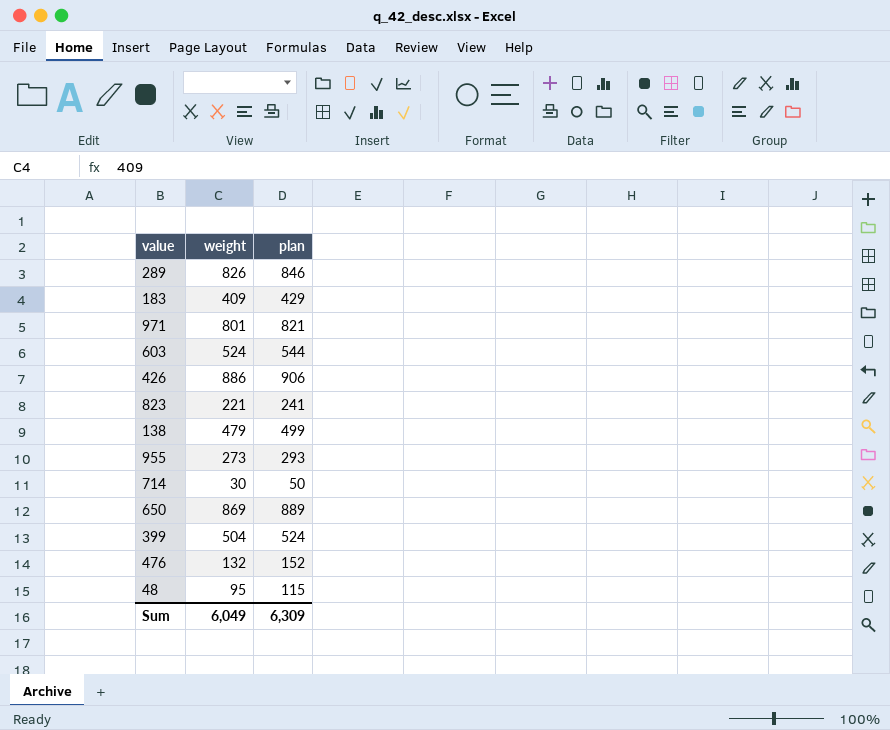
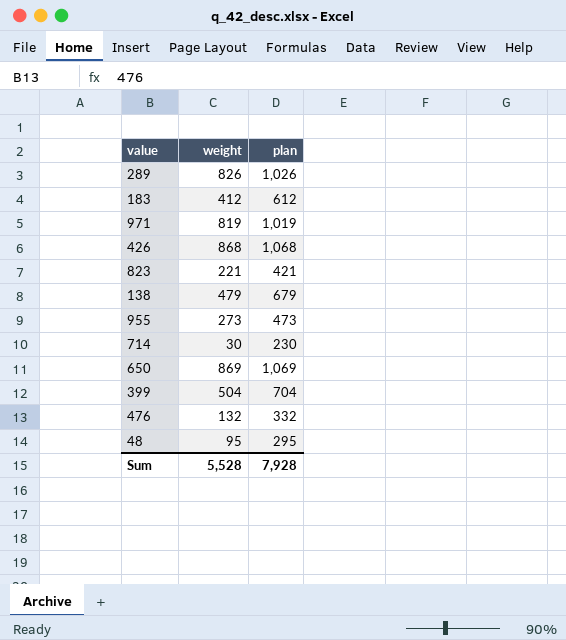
column plan | formula: [weight] + 20 -> [weight] + 200
row 603: 524 | 544 -> none
183 | weight: 409 -> 412
971 | weight: 801 -> 819
426 | weight: 886 -> 868
Sum | weight: 6,049 -> 5,528
Sum | plan: 6,309 -> 7,928

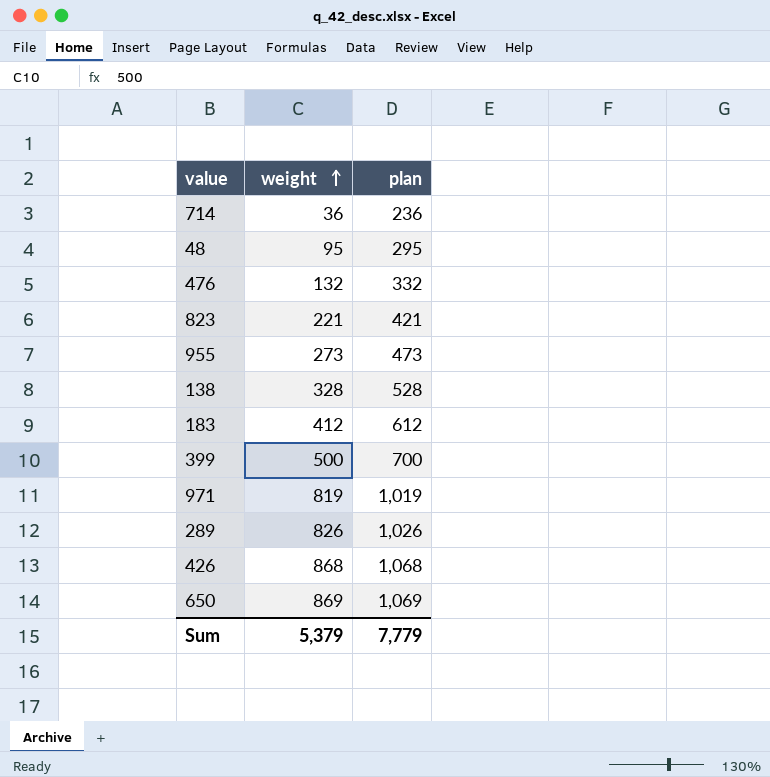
row order: none -> weight ascending
714 | weight: 30 -> 36
714 | plan: 230 -> 236
138 | weight: 479 -> 328
138 | plan: 679 -> 528
399 | weight: 504 -> 500
399 | plan: 704 -> 700
Sum | weight: 5,528 -> 5,379
Sum | plan: 7,928 -> 7,779

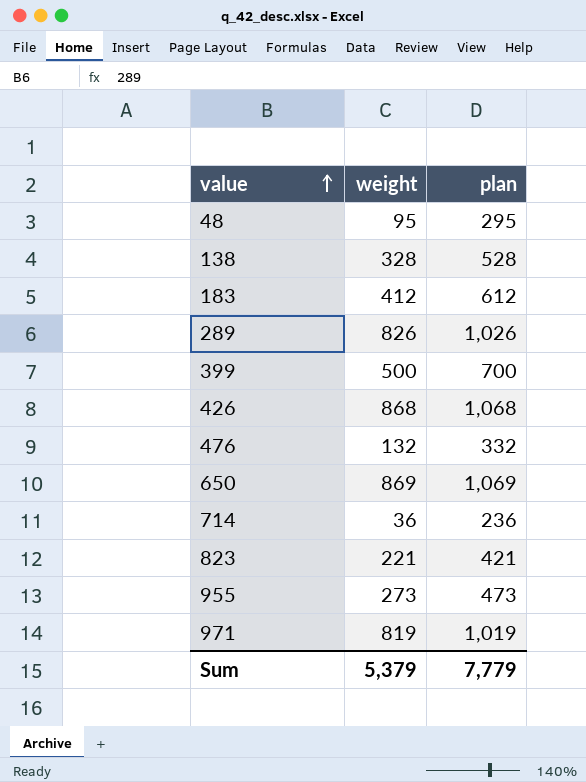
row order: weight ascending -> value ascending

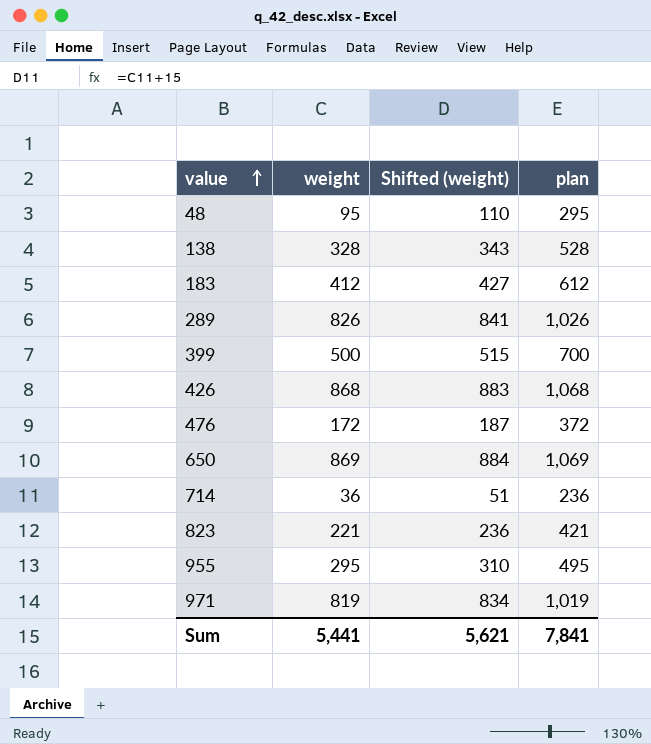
column Shifted (weight) | formula: none -> [weight] + 15
476 | weight: 132 -> 172
476 | plan: 332 -> 372
955 | weight: 273 -> 295
955 | plan: 473 -> 495
Sum | weight: 5,379 -> 5,441
Sum | plan: 7,779 -> 7,841

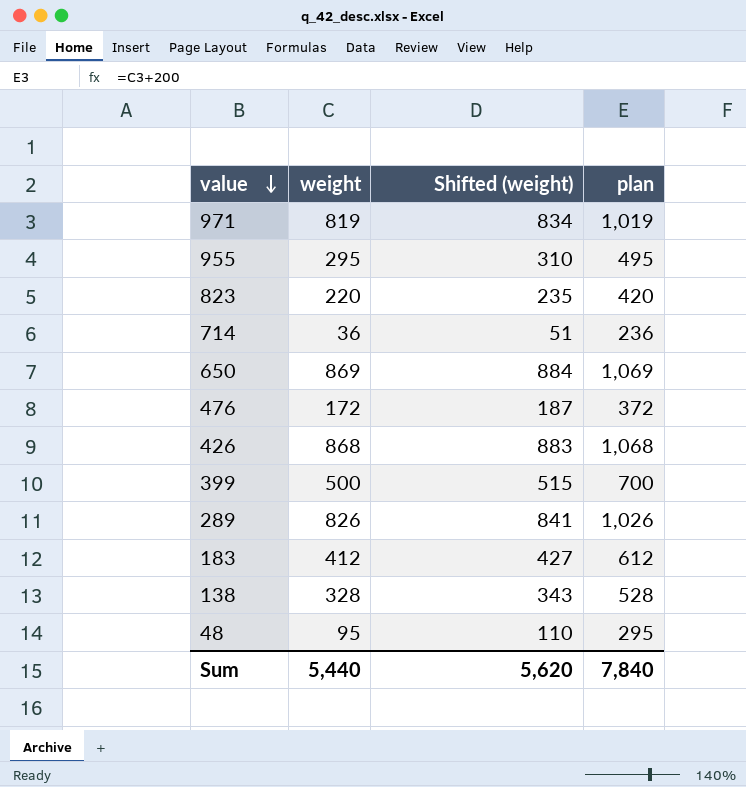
row order: value ascending -> value descending
823 | weight: 221 -> 220
823 | Shifted (weight): 236 -> 235
823 | plan: 421 -> 420
Sum | weight: 5,441 -> 5,440
Sum | Shifted (weight): 5,621 -> 5,620
Sum | plan: 7,841 -> 7,840

